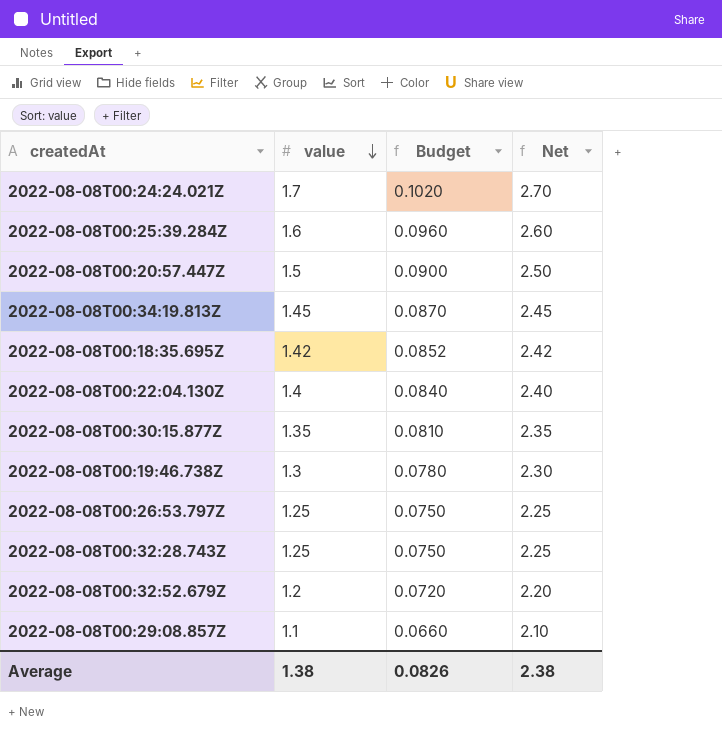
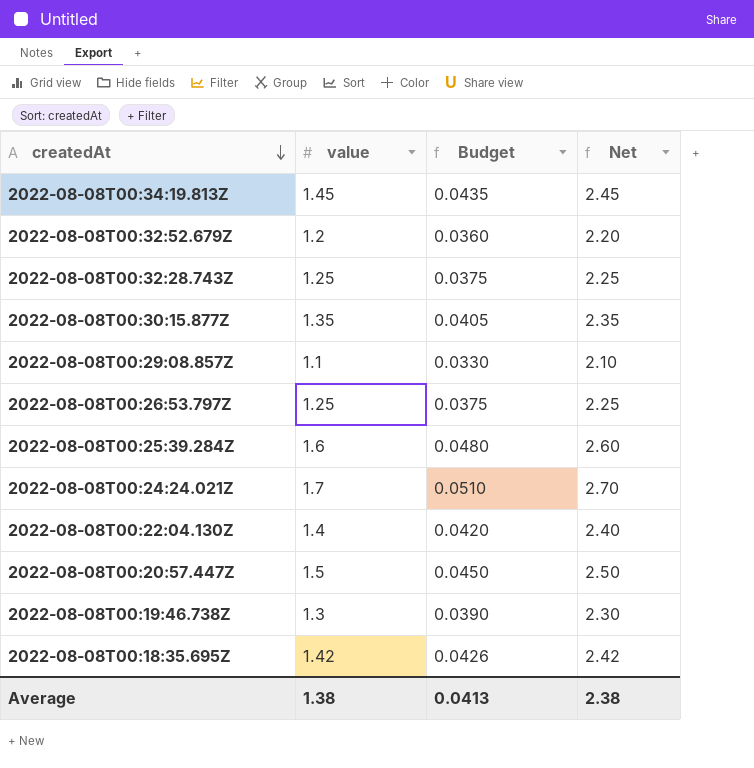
row order: value descending -> createdAt descending
column Budget | formula: [value] * 0.06 -> [value] * 0.03
Average | Budget: 0.0826 -> 0.0413

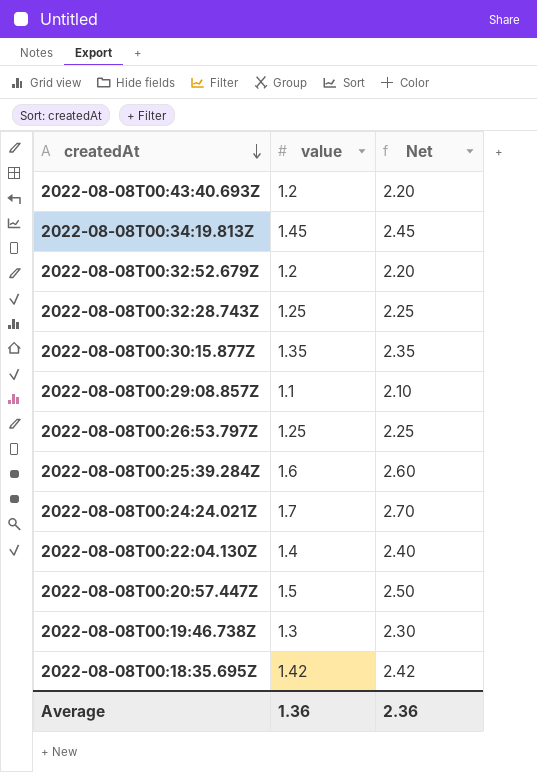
column Budget | formula: [value] * 0.03 -> none
row 2022-08-08T00:43:40.693Z: none -> 1.2 | 2.20
Average | value: 1.38 -> 1.36
Average | Net: 2.38 -> 2.36

